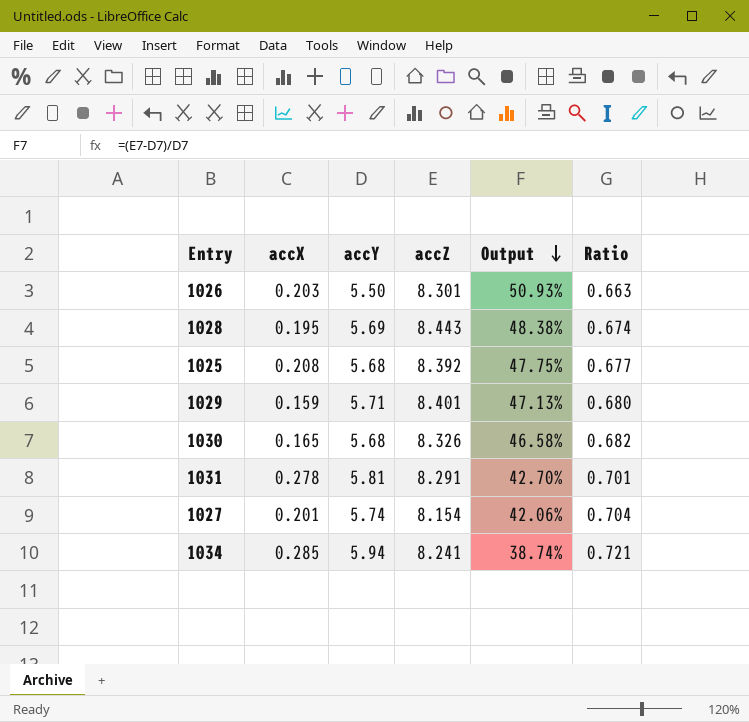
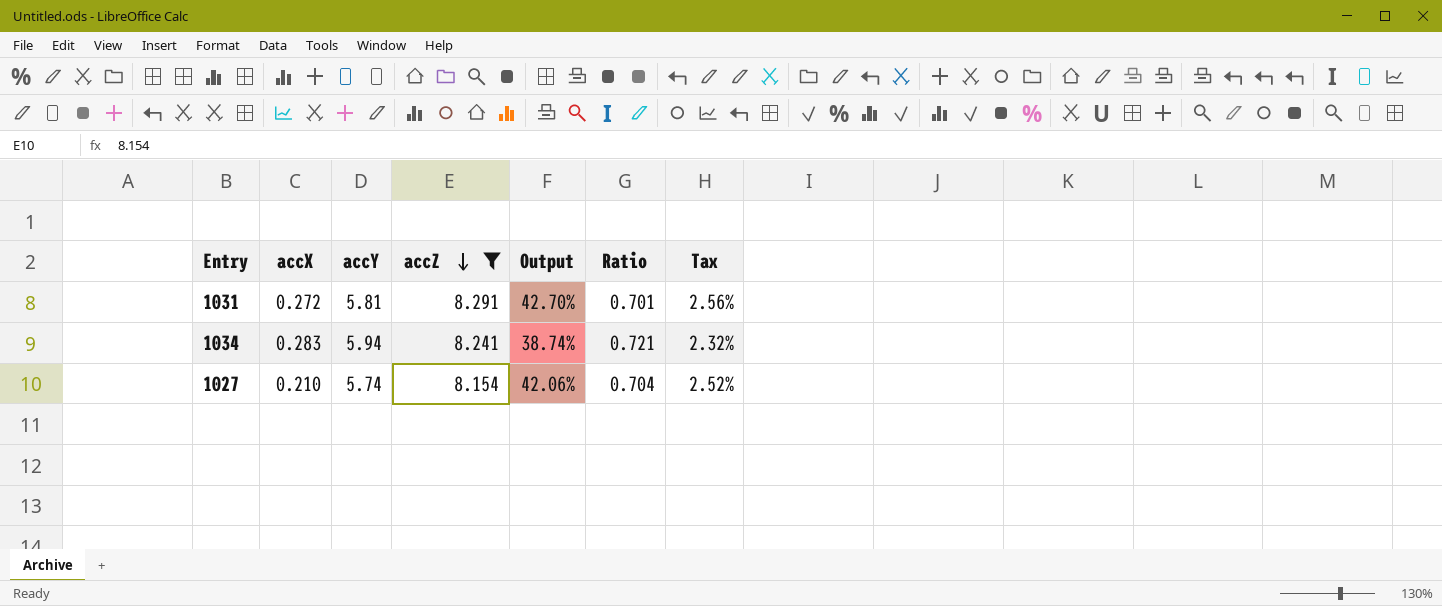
filter: none -> accZ <= 8.291
row order: Output descending -> accZ descending
column Tax | formula: none -> [Output] * 0.06
1031 | accX: 0.278 -> 0.272
1034 | accX: 0.285 -> 0.283
1027 | accX: 0.201 -> 0.210

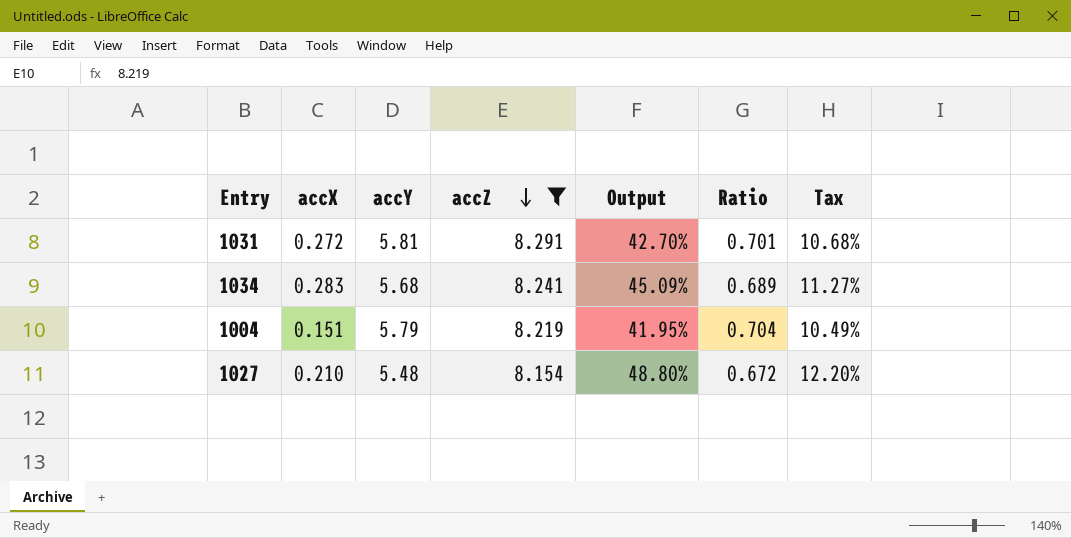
column Tax | formula: [Output] * 0.06 -> [Output] * 0.25
1034 | accY: 5.94 -> 5.68
1034 | Output: 38.74% -> 45.09%
1034 | Ratio: 0.721 -> 0.689
row 1004: none -> 0.151 | 5.79 | 8.219 | 41.95% | 0.704 | 10.49%
1027 | accY: 5.74 -> 5.48
1027 | Output: 42.06% -> 48.80%
1027 | Ratio: 0.704 -> 0.672

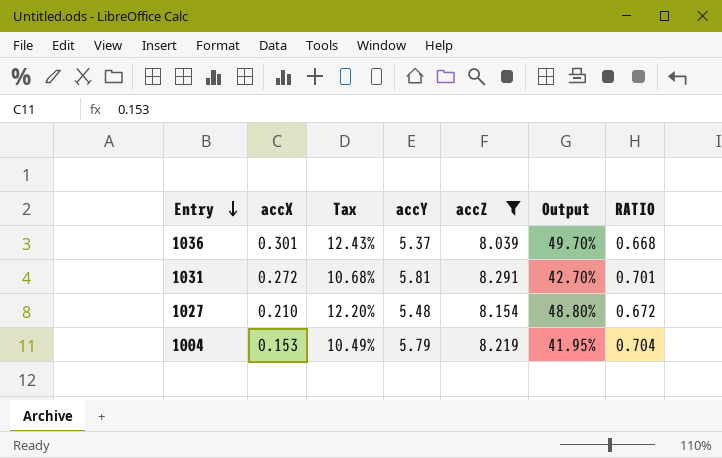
row order: accZ descending -> Entry descending
column Tax | position: 7 -> 3
column name: Ratio -> RATIO
row 1034: 0.283 | 5.68 | 8.241 | 45.09% | 0.689 | 11.27% -> none
row 1036: none -> 0.301 | 12.43% | 5.37 | 8.039 | 49.70% | 0.668
1004 | accX: 0.151 -> 0.153

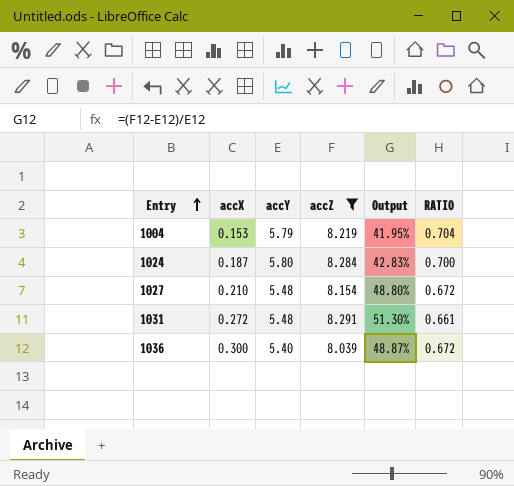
row order: Entry descending -> Entry ascending
column Tax | formula: [Output] * 0.25 -> none
row 1024: none -> 0.187 | 5.80 | 8.284 | 42.83% | 0.700
1031 | accY: 5.81 -> 5.48
1031 | Output: 42.70% -> 51.30%
1031 | RATIO: 0.701 -> 0.661
1036 | accX: 0.301 -> 0.300
1036 | accY: 5.37 -> 5.40
1036 | Output: 49.70% -> 48.87%
1036 | RATIO: 0.668 -> 0.672

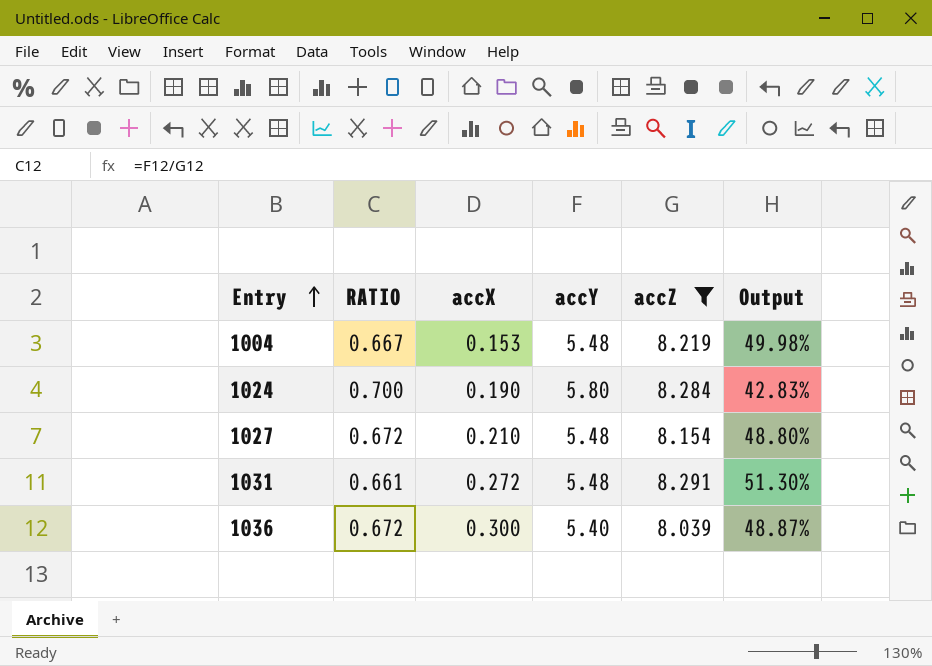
column RATIO | position: 6 -> 2
1004 | RATIO: 0.704 -> 0.667
1004 | accY: 5.79 -> 5.48
1004 | Output: 41.95% -> 49.98%
1024 | accX: 0.187 -> 0.190

